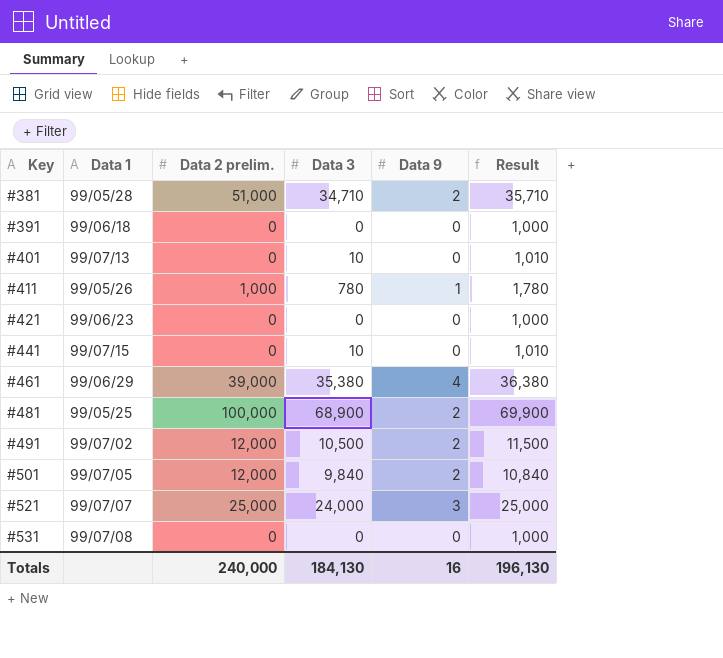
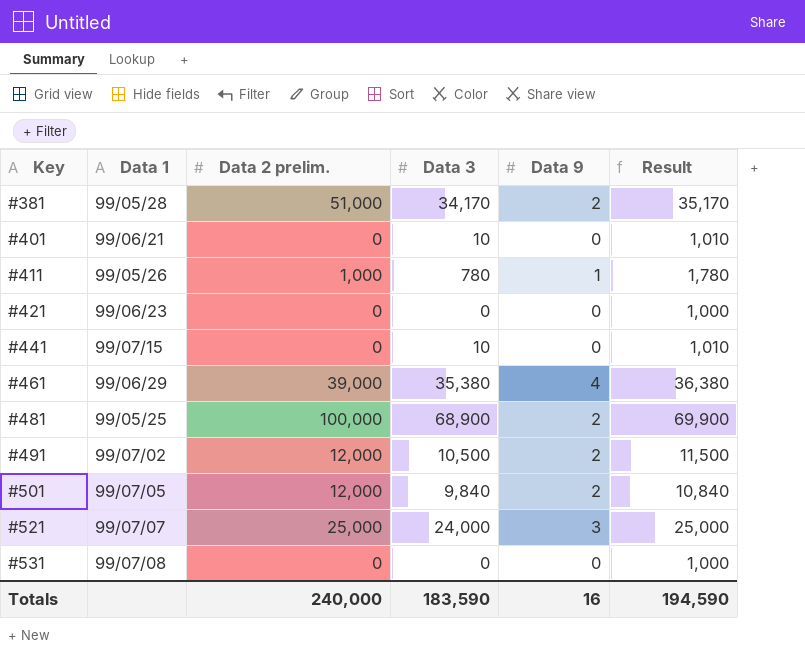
row #391: 99/06/18 | 0 | 0 | 0 | 1,000 -> none
#381 | Data 3: 34,710 -> 34,170
#381 | Result: 35,710 -> 35,170
#401 | Data 1: 99/07/13 -> 99/06/21
Totals | Data 3: 184,130 -> 183,590
Totals | Result: 196,130 -> 194,590

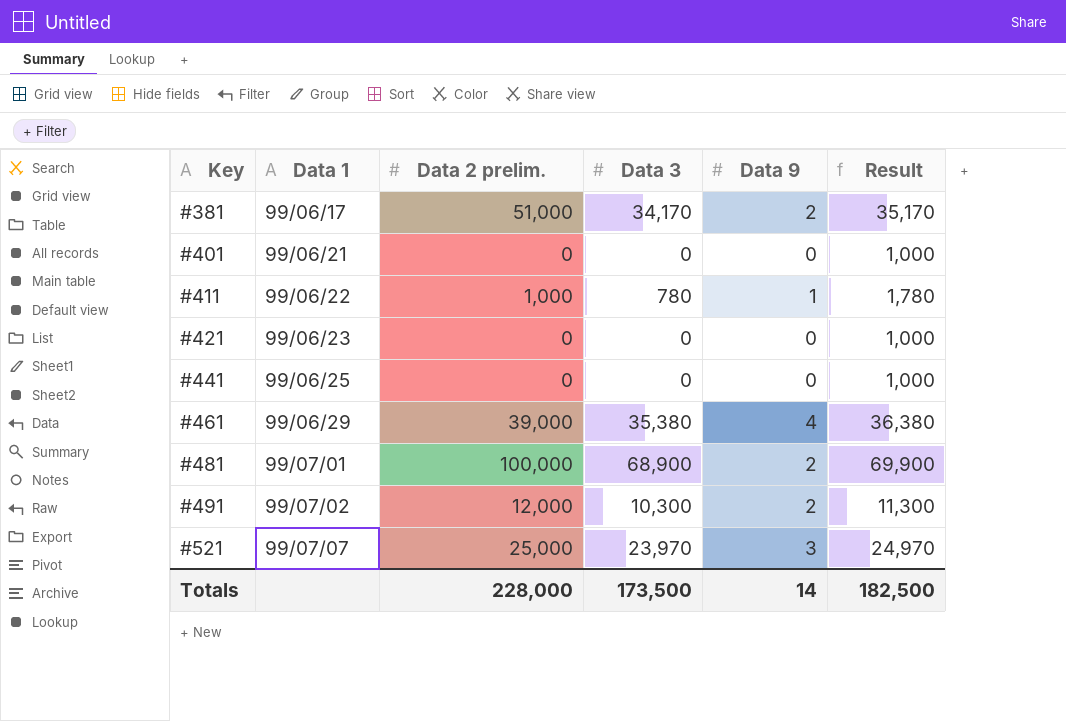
row #501: 99/07/05 | 12,000 | 9,840 | 2 | 10,840 -> none
row #531: 99/07/08 | 0 | 0 | 0 | 1,000 -> none
#381 | Data 1: 99/05/28 -> 99/06/17
#401 | Data 3: 10 -> 0
#401 | Result: 1,010 -> 1,000
#411 | Data 1: 99/05/26 -> 99/06/22
#441 | Data 1: 99/07/15 -> 99/06/25
#441 | Data 3: 10 -> 0
#441 | Result: 1,010 -> 1,000
#481 | Data 1: 99/05/25 -> 99/07/01
#491 | Data 3: 10,500 -> 10,300
#491 | Result: 11,500 -> 11,300
#521 | Data 3: 24,000 -> 23,970
#521 | Result: 25,000 -> 24,970
Totals | Data 2 prelim.: 240,000 -> 228,000
Totals | Data 3: 183,590 -> 173,500
Totals | Data 9: 16 -> 14
Totals | Result: 194,590 -> 182,500

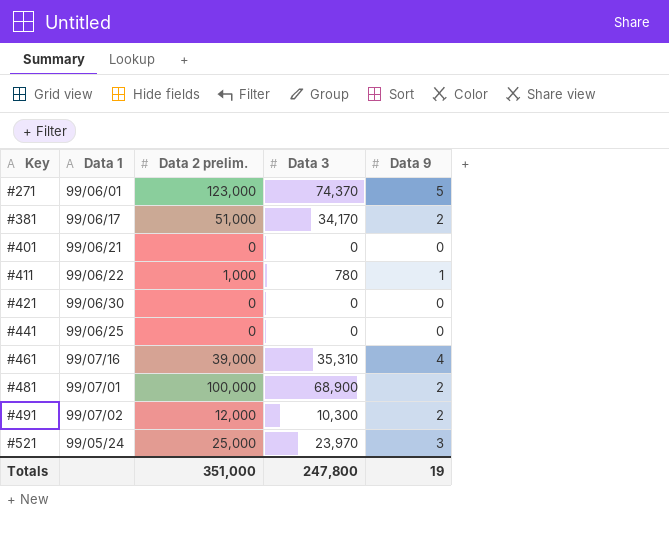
column Result | formula: [Data 3] + 1000 -> none
row #271: none -> 99/06/01 | 123,000 | 74,370 | 5
#421 | Data 1: 99/06/23 -> 99/06/30
#461 | Data 1: 99/06/29 -> 99/07/16
#461 | Data 3: 35,380 -> 35,310
#521 | Data 1: 99/07/07 -> 99/05/24
Totals | Data 2 prelim.: 228,000 -> 351,000
Totals | Data 3: 173,500 -> 247,800
Totals | Data 9: 14 -> 19

